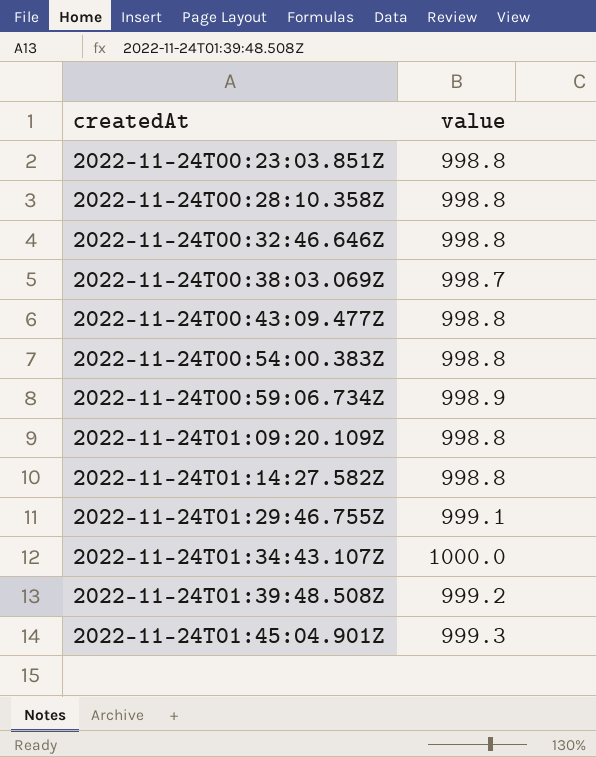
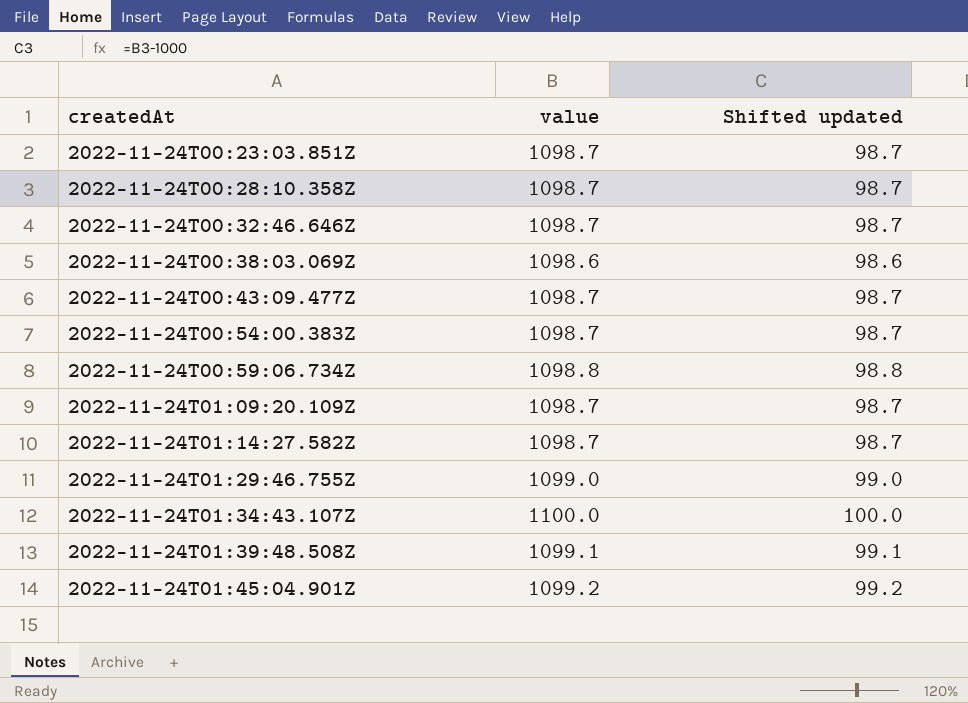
column Shifted updated | formula: none -> [value] - 1000
2022-11-24T00:23:03.851Z | value: 998.8 -> 1098.7
2022-11-24T00:28:10.358Z | value: 998.8 -> 1098.7
2022-11-24T00:32:46.646Z | value: 998.8 -> 1098.7
2022-11-24T00:38:03.069Z | value: 998.7 -> 1098.6
2022-11-24T00:43:09.477Z | value: 998.8 -> 1098.7
2022-11-24T00:54:00.383Z | value: 998.8 -> 1098.7
2022-11-24T00:59:06.734Z | value: 998.9 -> 1098.8
2022-11-24T01:09:20.109Z | value: 998.8 -> 1098.7
2022-11-24T01:14:27.582Z | value: 998.8 -> 1098.7
2022-11-24T01:29:46.755Z | value: 999.1 -> 1099.0
2022-11-24T01:34:43.107Z | value: 1000.0 -> 1100.0
2022-11-24T01:39:48.508Z | value: 999.2 -> 1099.1
2022-11-24T01:45:04.901Z | value: 999.3 -> 1099.2

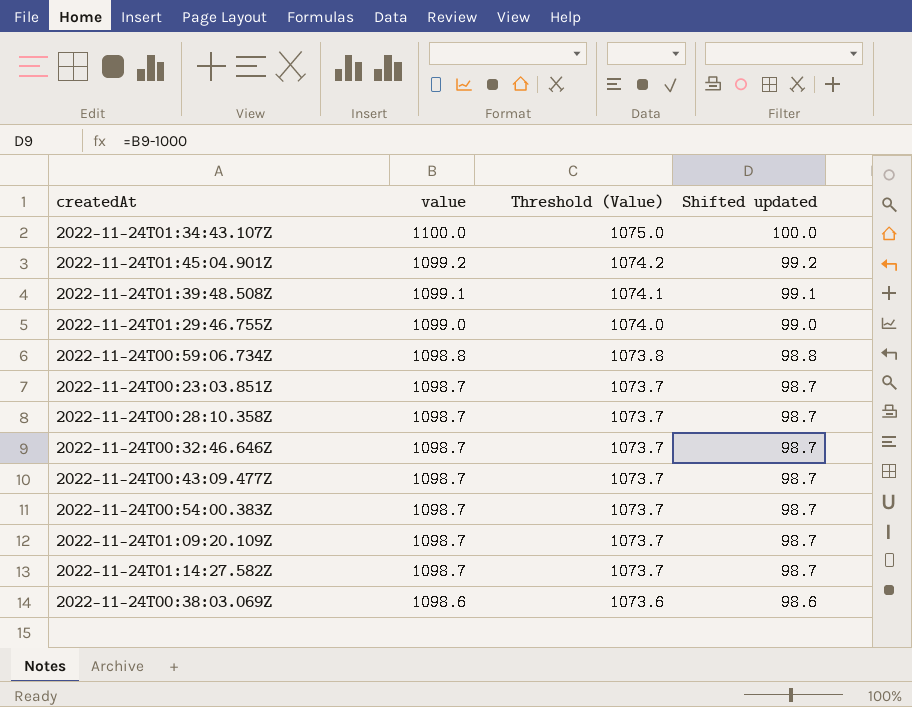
row order: createdAt ascending -> value descending
column Threshold (Value) | formula: none -> [value] - 25

